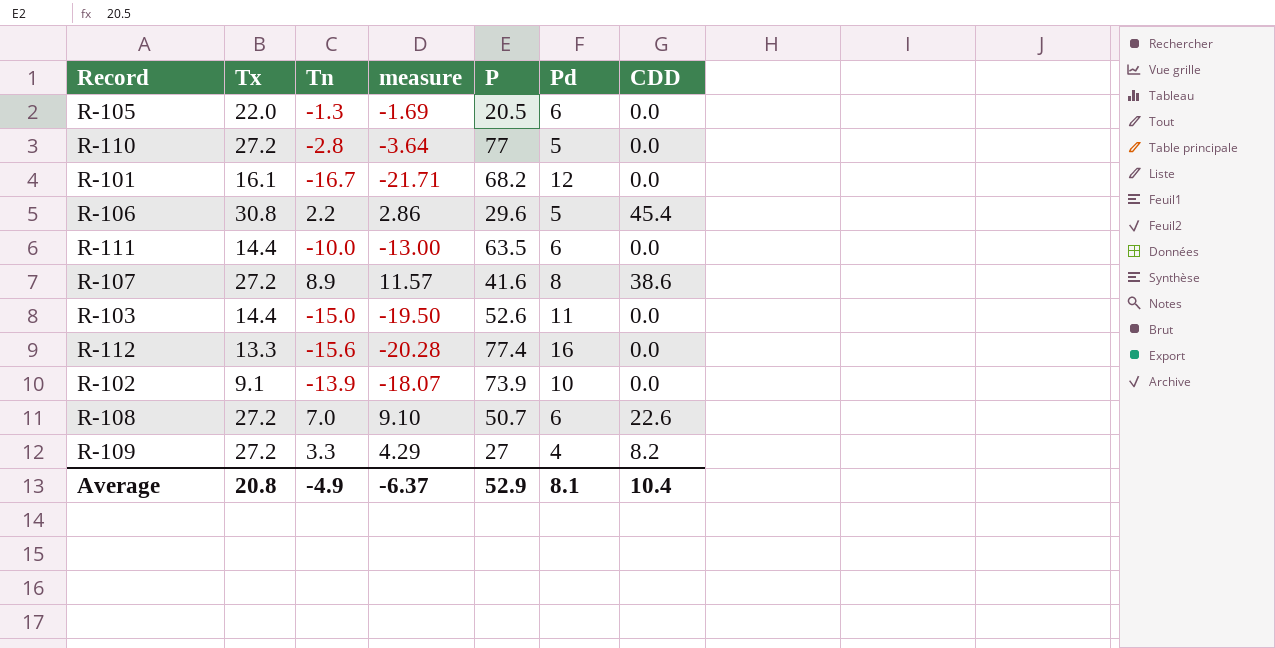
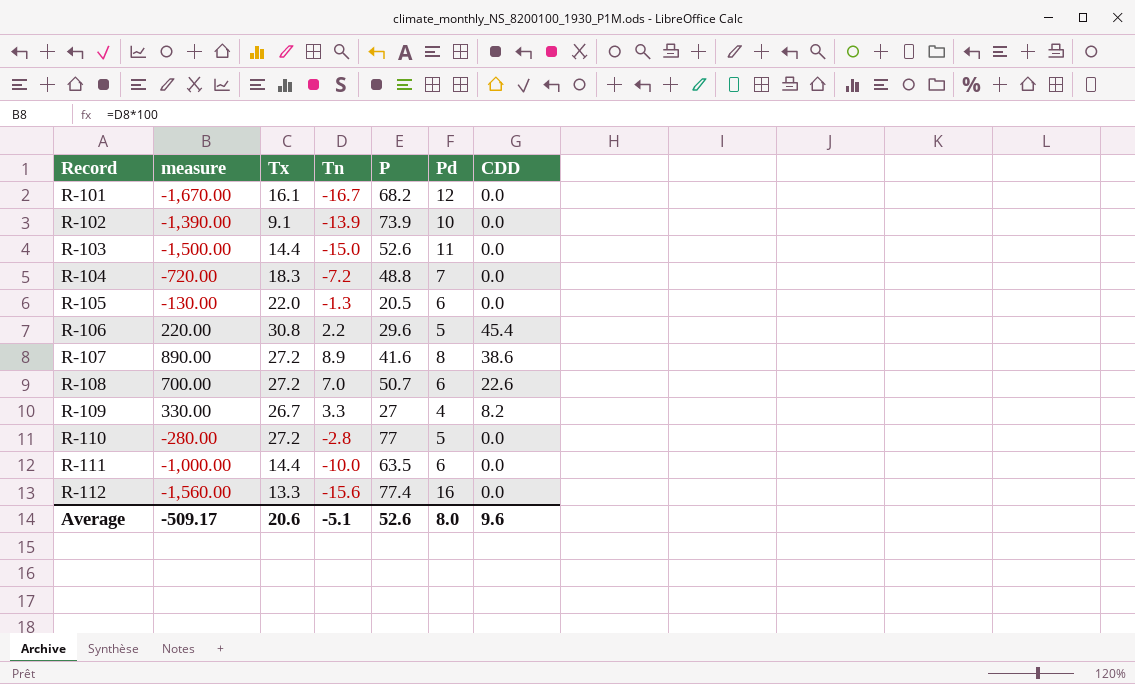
row order: none -> Record ascending
column measure | formula: [Tn] * 1.3 -> [Tn] * 100
column measure | position: 4 -> 2
row R-104: none -> -720.00 | 18.3 | -7.2 | 48.8 | 7 | 0.0
R-109 | Tx: 27.2 -> 26.7
Average | measure: -6.37 -> -509.17
Average | Tx: 20.8 -> 20.6
Average | Tn: -4.9 -> -5.1
Average | P: 52.9 -> 52.6
Average | Pd: 8.1 -> 8.0
Average | CDD: 10.4 -> 9.6

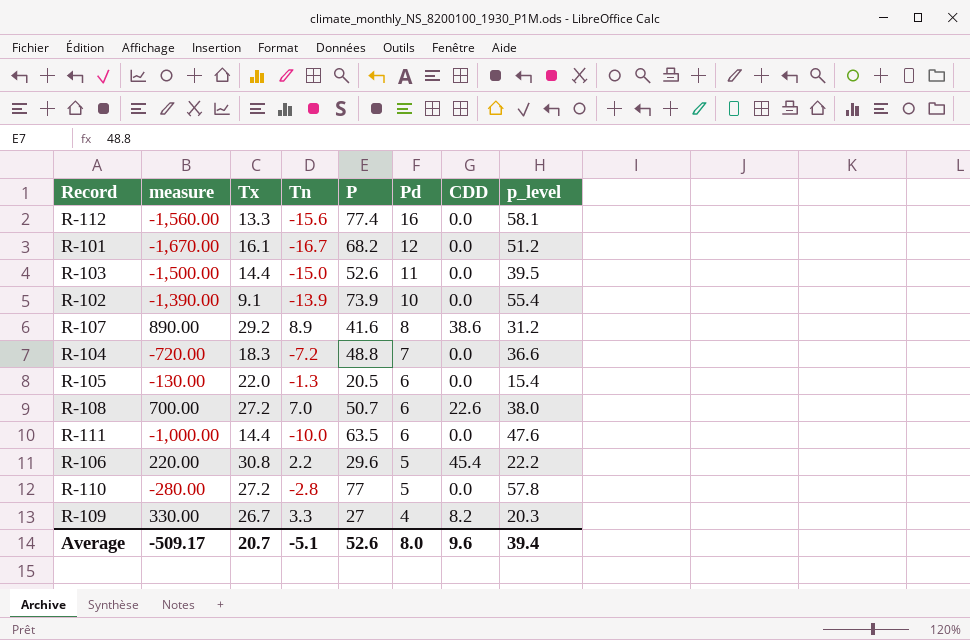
row order: Record ascending -> Pd descending
column p_level | formula: none -> [P] * 0.75
R-107 | Tx: 27.2 -> 29.2
Average | Tx: 20.6 -> 20.7

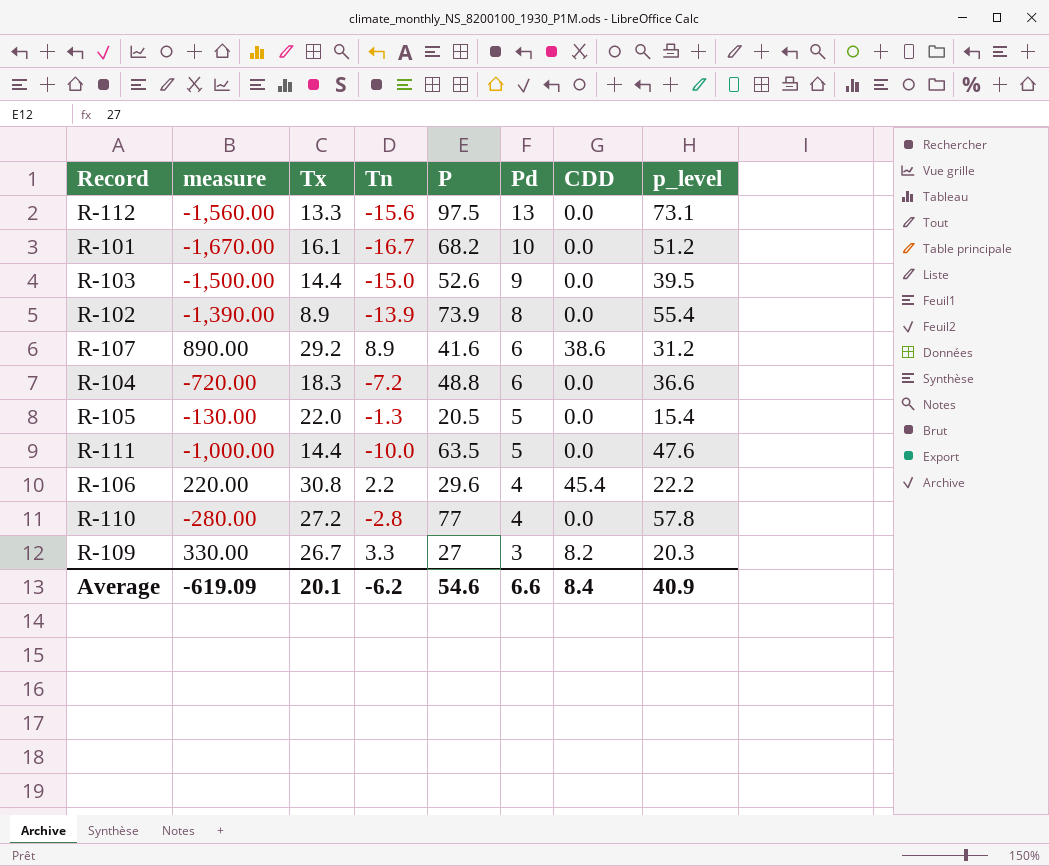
row R-108: 700.00 | 27.2 | 7.0 | 50.7 | 6 | 22.6 | 38.0 -> none
R-112 | P: 77.4 -> 97.5
R-112 | Pd: 16 -> 13
R-112 | p_level: 58.1 -> 73.1
R-101 | Pd: 12 -> 10
R-103 | Pd: 11 -> 9
R-102 | Tx: 9.1 -> 8.9
R-102 | Pd: 10 -> 8
R-107 | Pd: 8 -> 6
R-104 | Pd: 7 -> 6
R-105 | Pd: 6 -> 5
R-111 | Pd: 6 -> 5
R-106 | Pd: 5 -> 4
R-110 | Pd: 5 -> 4
R-109 | Pd: 4 -> 3
Average | measure: -509.17 -> -619.09
Average | Tx: 20.7 -> 20.1
Average | Tn: -5.1 -> -6.2
Average | P: 52.6 -> 54.6
Average | Pd: 8.0 -> 6.6
Average | CDD: 9.6 -> 8.4
Average | p_level: 39.4 -> 40.9

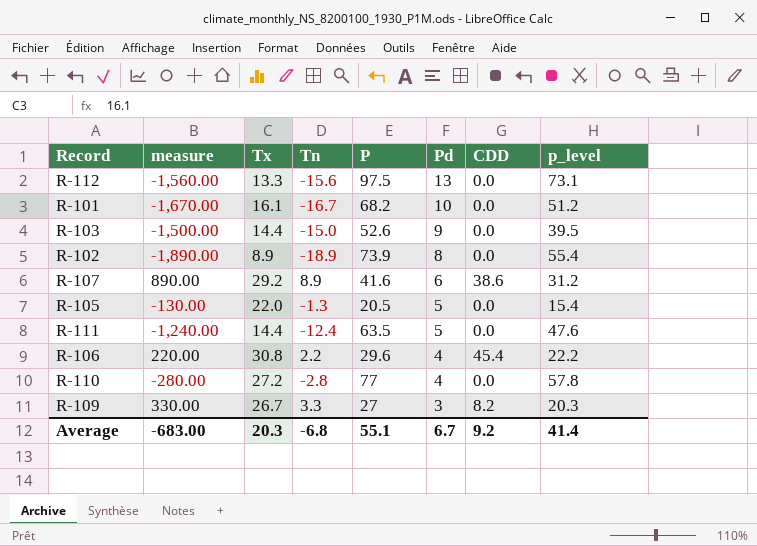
row R-104: -720.00 | 18.3 | -7.2 | 48.8 | 6 | 0.0 | 36.6 -> none
R-102 | measure: -1,390.00 -> -1,890.00
R-102 | Tn: -13.9 -> -18.9
R-111 | measure: -1,000.00 -> -1,240.00
R-111 | Tn: -10.0 -> -12.4
Average | measure: -619.09 -> -683.00
Average | Tx: 20.1 -> 20.3
Average | Tn: -6.2 -> -6.8
Average | P: 54.6 -> 55.1
Average | Pd: 6.6 -> 6.7
Average | CDD: 8.4 -> 9.2
Average | p_level: 40.9 -> 41.4

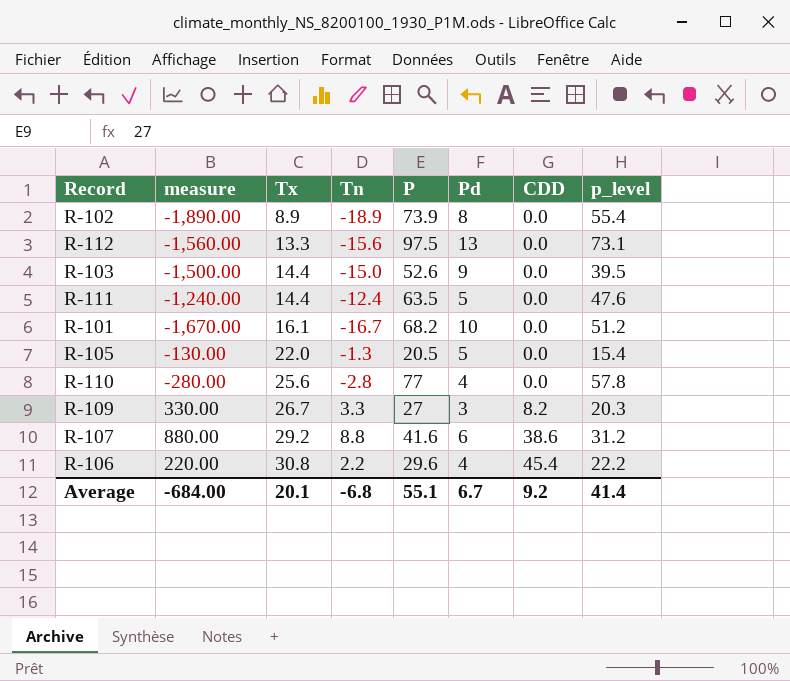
row order: Pd descending -> Tx ascending
R-110 | Tx: 27.2 -> 25.6
R-107 | measure: 890.00 -> 880.00
R-107 | Tn: 8.9 -> 8.8
Average | measure: -683.00 -> -684.00
Average | Tx: 20.3 -> 20.1

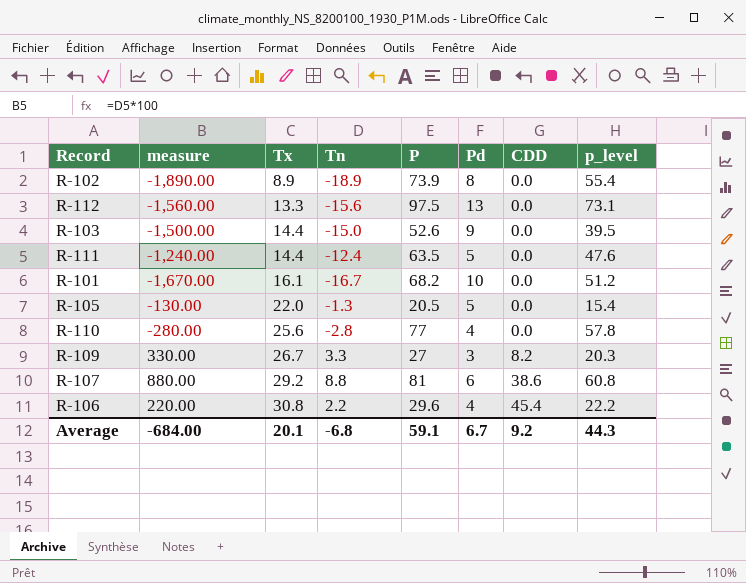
R-107 | P: 41.6 -> 81
R-107 | p_level: 31.2 -> 60.8
Average | P: 55.1 -> 59.1
Average | p_level: 41.4 -> 44.3

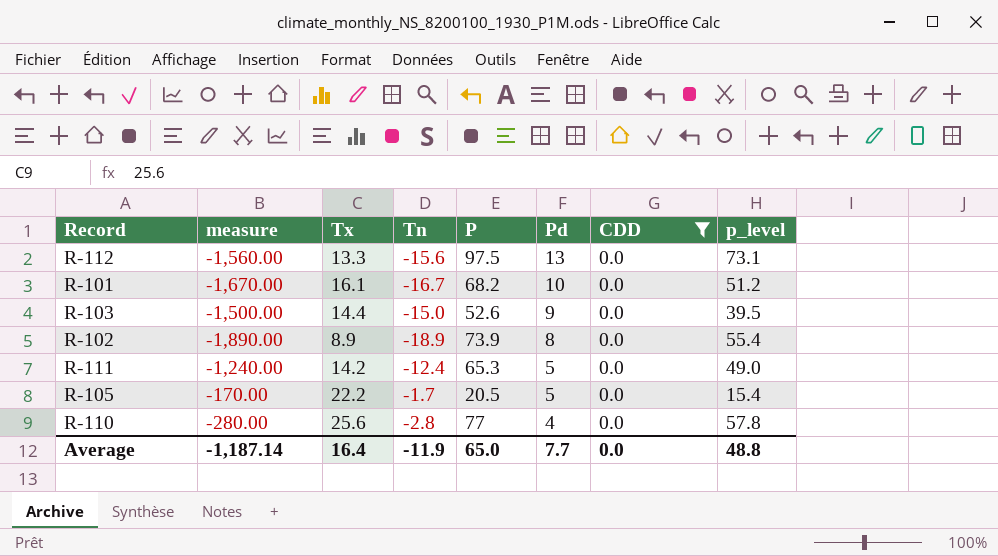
filter: none -> CDD = 0.0
row order: Tx ascending -> Pd descending
R-111 | Tx: 14.4 -> 14.2
R-111 | P: 63.5 -> 65.3
R-111 | p_level: 47.6 -> 49.0
R-105 | measure: -130.00 -> -170.00
R-105 | Tx: 22.0 -> 22.2
R-105 | Tn: -1.3 -> -1.7
Average | measure: -684.00 -> -1,187.14
Average | Tx: 20.1 -> 16.4
Average | Tn: -6.8 -> -11.9
Average | P: 59.1 -> 65.0
Average | Pd: 6.7 -> 7.7
Average | CDD: 9.2 -> 0.0
Average | p_level: 44.3 -> 48.8

